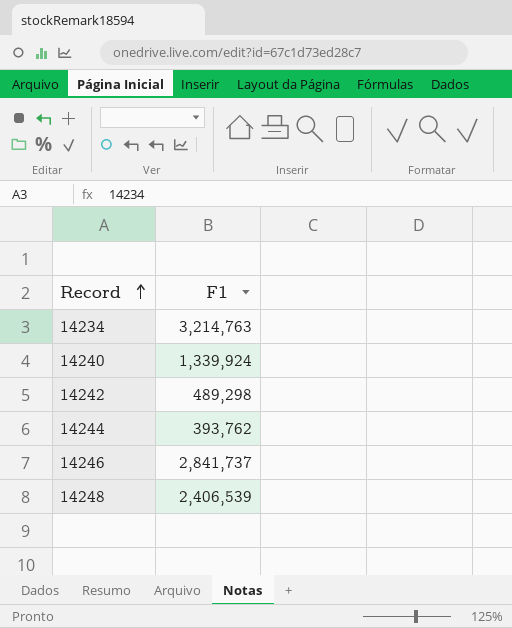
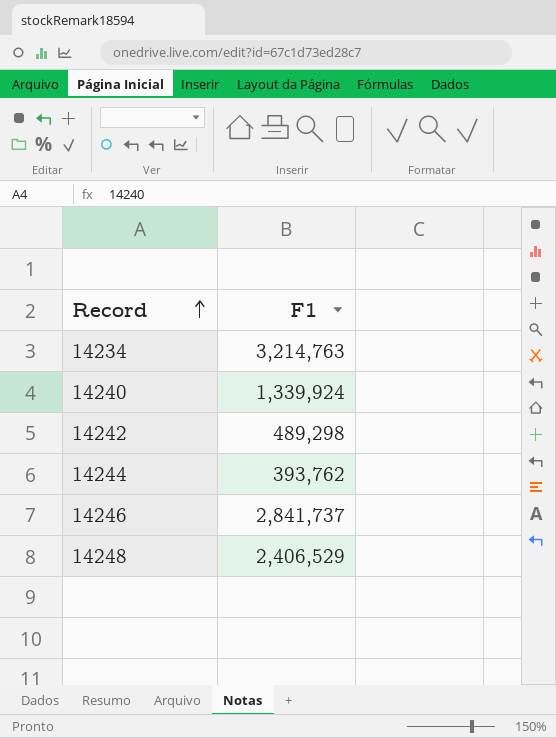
14248 | F1: 2,406,539 -> 2,406,529

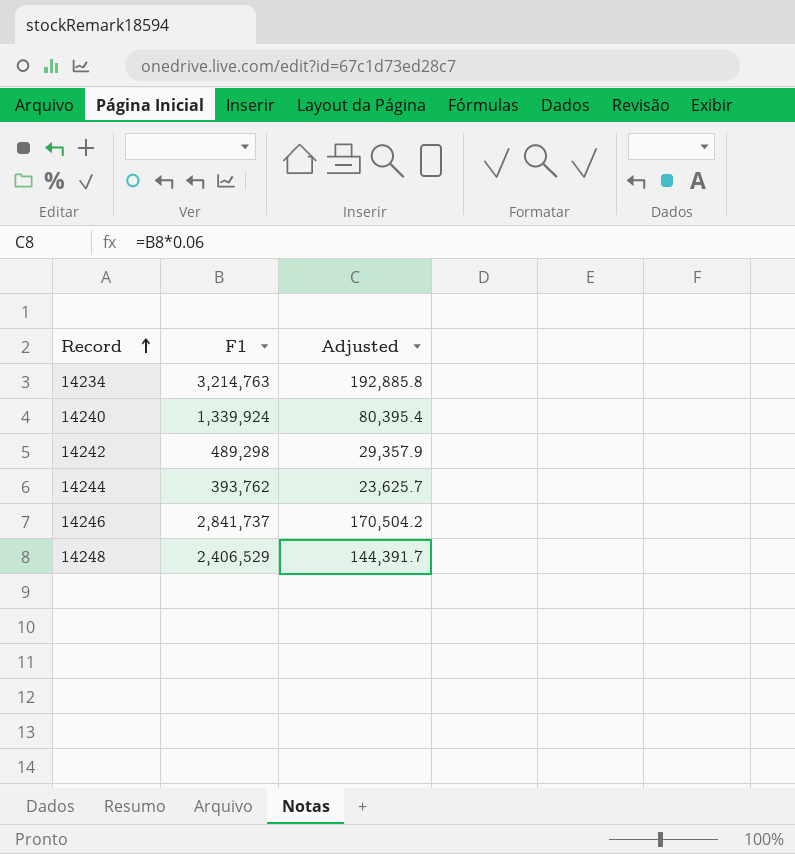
column Adjusted | formula: none -> [F1] * 0.06

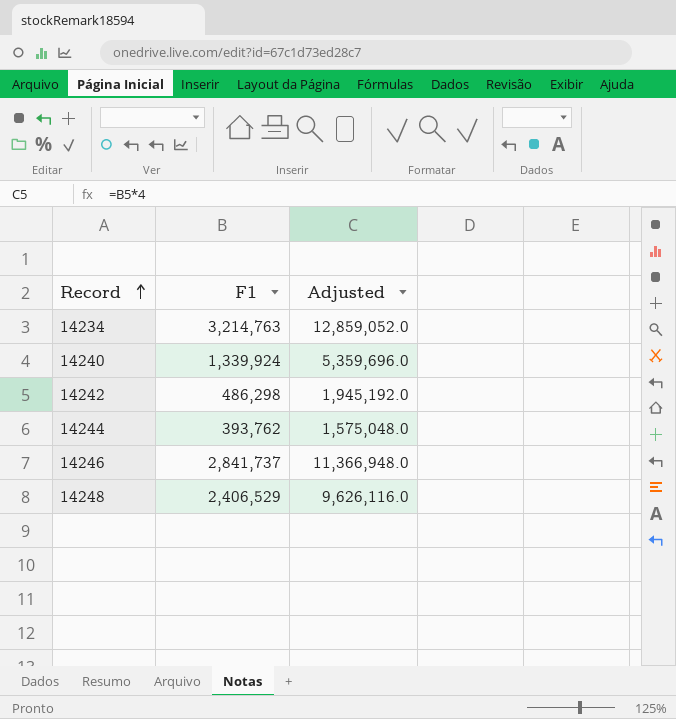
column Adjusted | formula: [F1] * 0.06 -> [F1] * 4
14242 | F1: 489,298 -> 486,298

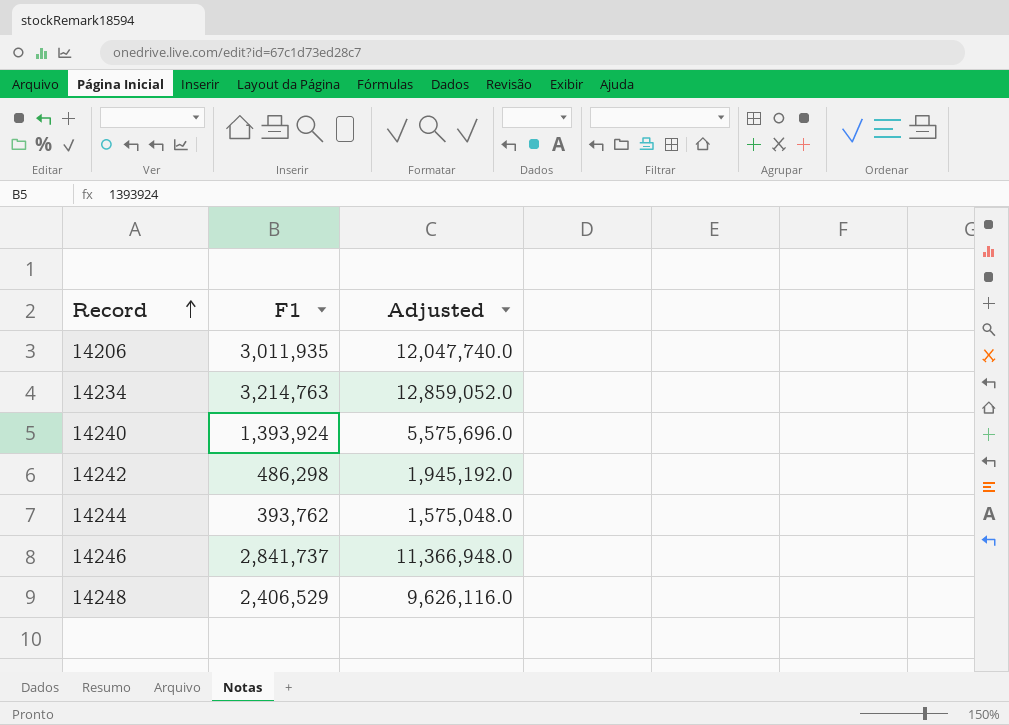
row 14206: none -> 3,011,935 | 12,047,740.0
14240 | F1: 1,339,924 -> 1,393,924
14240 | Adjusted: 5,359,696.0 -> 5,575,696.0

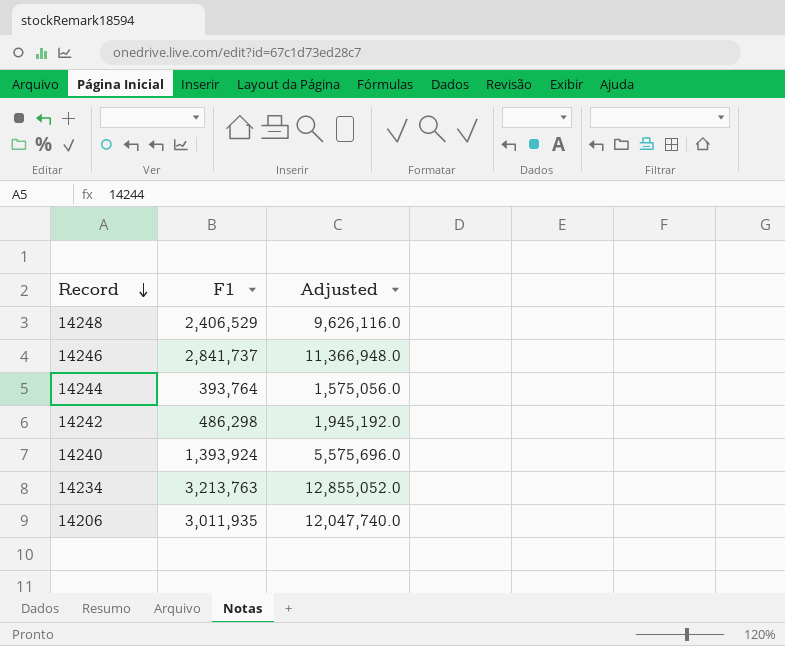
row order: Record ascending -> Record descending
14244 | F1: 393,762 -> 393,764
14244 | Adjusted: 1,575,048.0 -> 1,575,056.0
14234 | F1: 3,214,763 -> 3,213,763
14234 | Adjusted: 12,859,052.0 -> 12,855,052.0

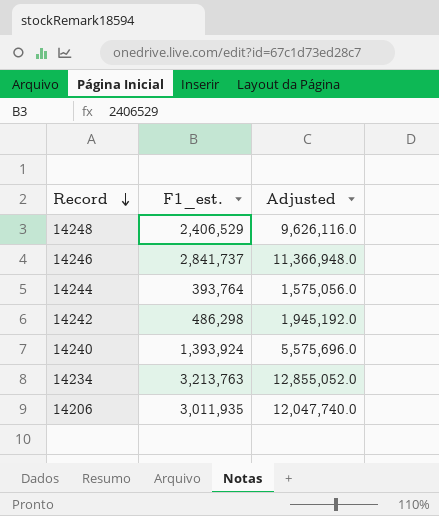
column name: F1 -> F1_est.

